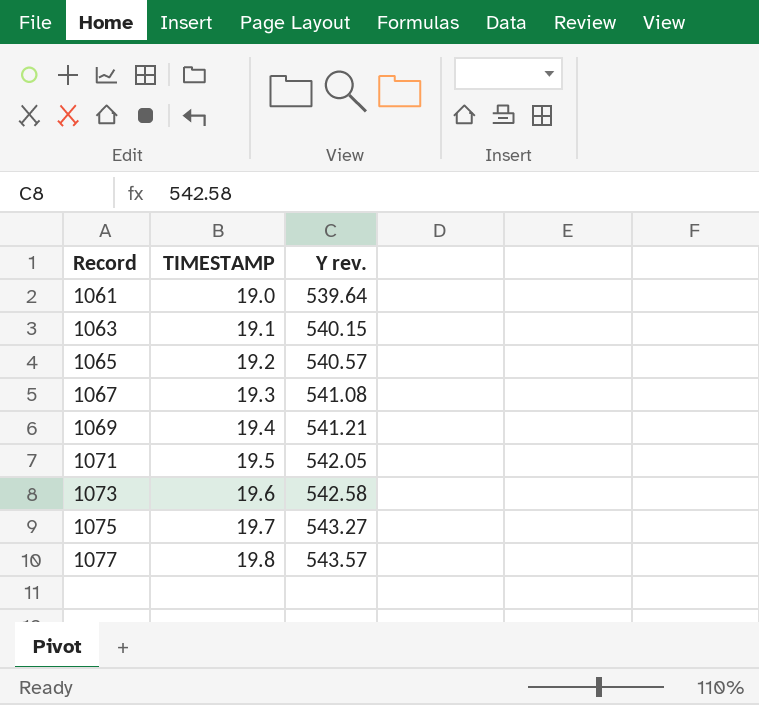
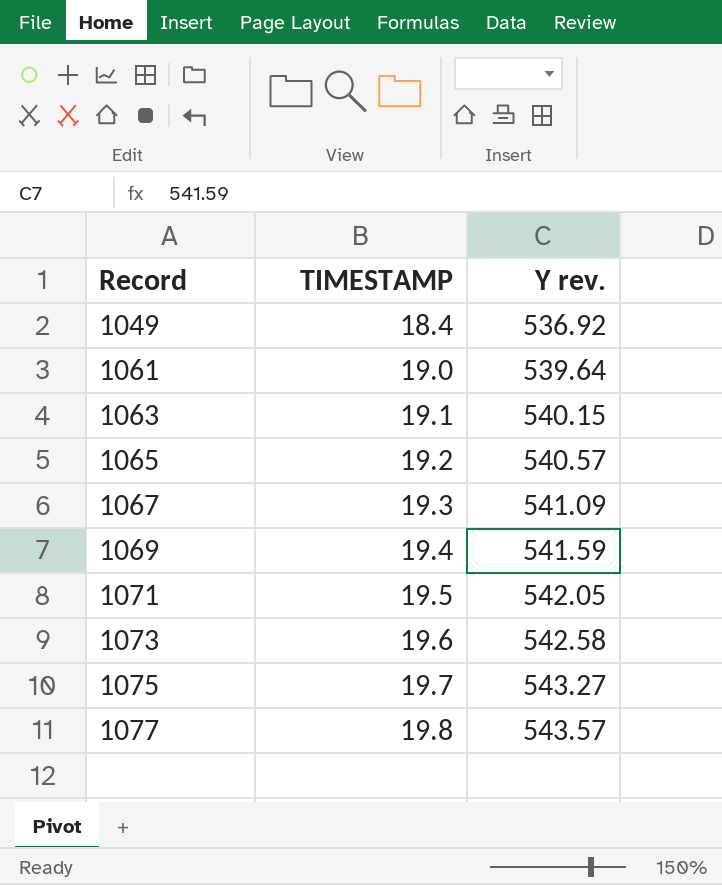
row 1049: none -> 18.4 | 536.92
1067 | Y rev.: 541.08 -> 541.09
1069 | Y rev.: 541.21 -> 541.59

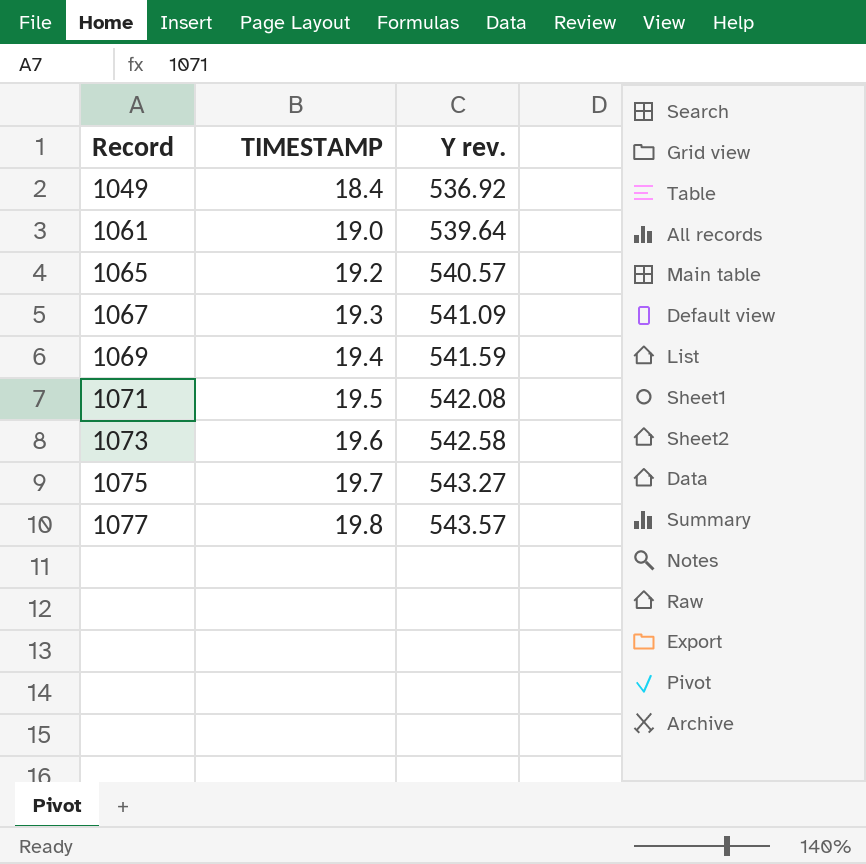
row 1063: 19.1 | 540.15 -> none
1071 | Y rev.: 542.05 -> 542.08

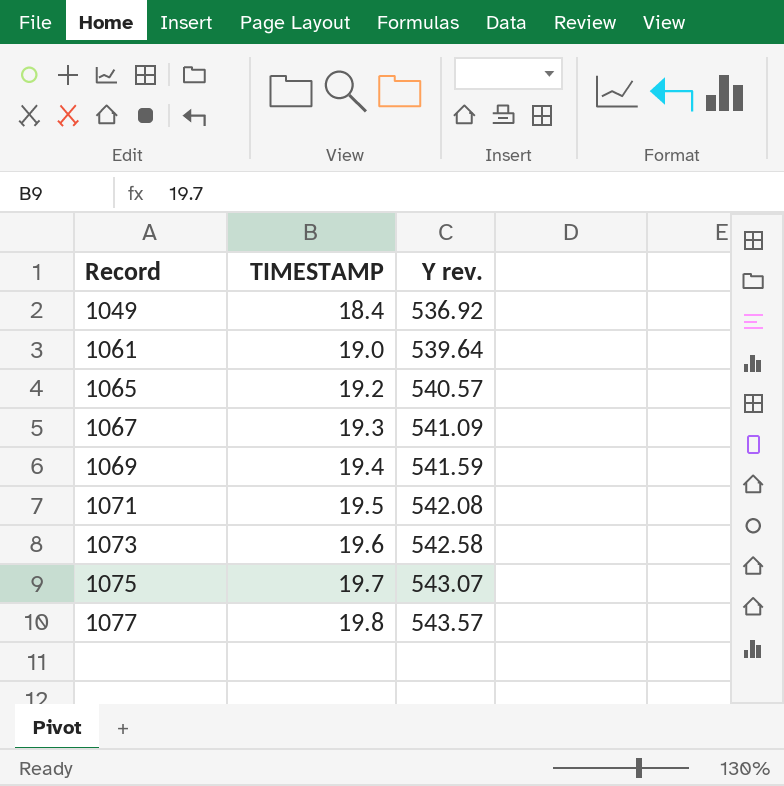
1075 | Y rev.: 543.27 -> 543.07

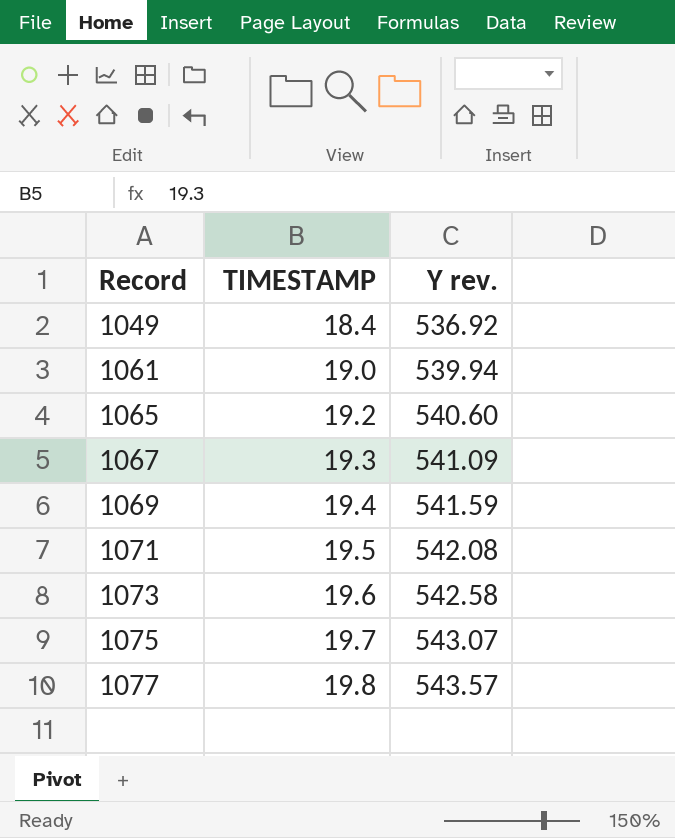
1061 | Y rev.: 539.64 -> 539.94
1065 | Y rev.: 540.57 -> 540.60

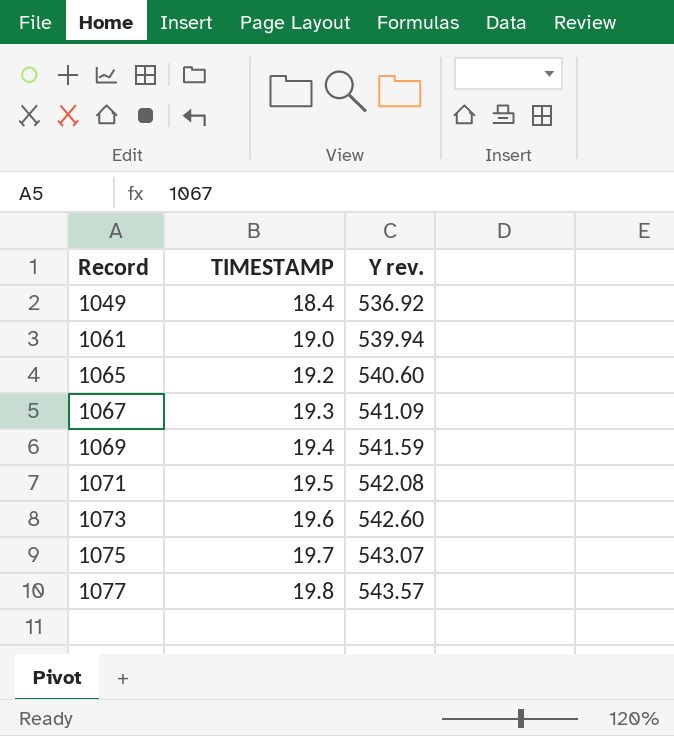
1073 | Y rev.: 542.58 -> 542.60

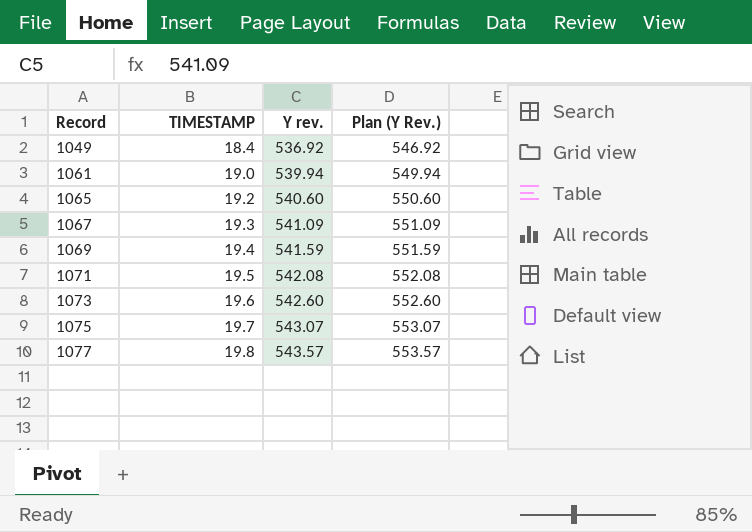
column Plan (Y Rev.) | formula: none -> [Y rev.] + 10

